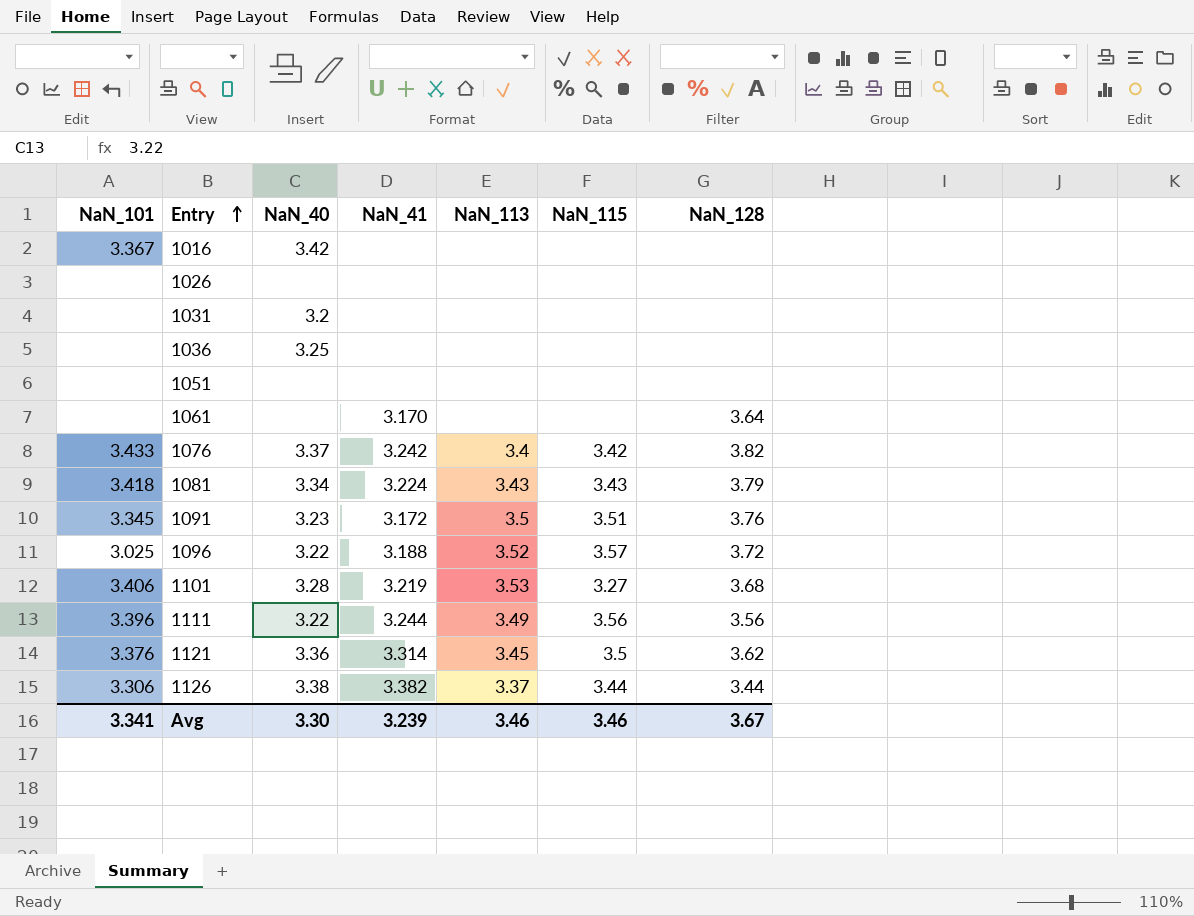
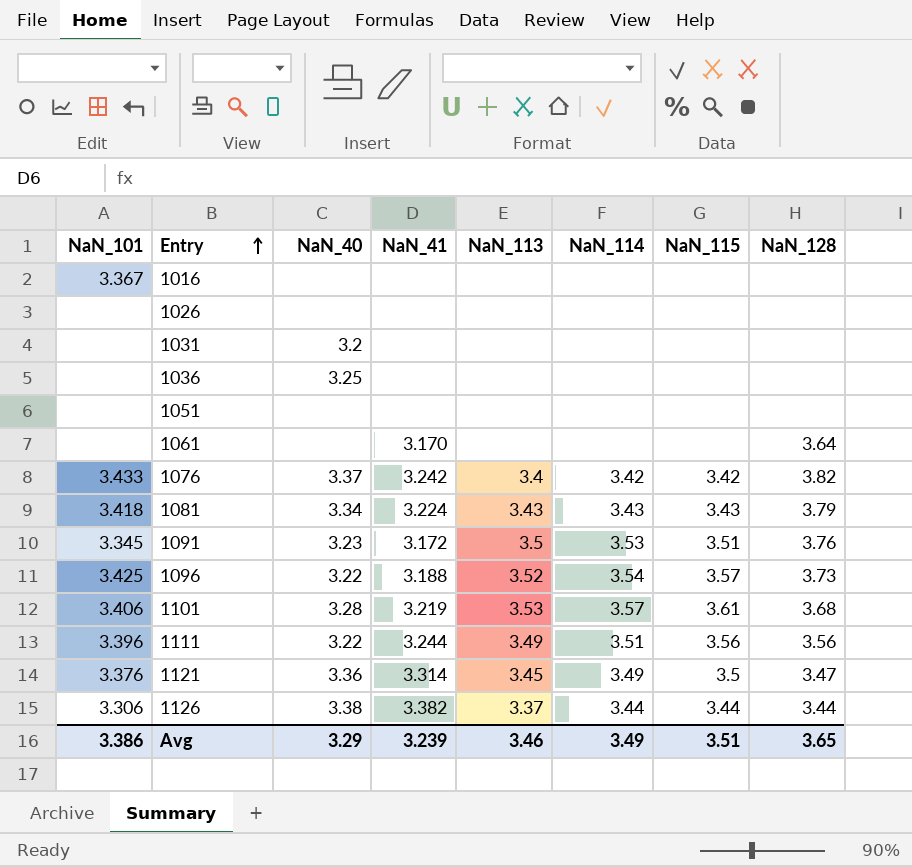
column NaN_114 | position: none -> 6
1016 | NaN_40: 3.42 -> none
1096 | NaN_101: 3.025 -> 3.425
1096 | NaN_128: 3.72 -> 3.73
1101 | NaN_115: 3.27 -> 3.61
1121 | NaN_128: 3.62 -> 3.47
Avg | NaN_101: 3.341 -> 3.386
Avg | NaN_40: 3.30 -> 3.29
Avg | NaN_115: 3.46 -> 3.51
Avg | NaN_128: 3.67 -> 3.65

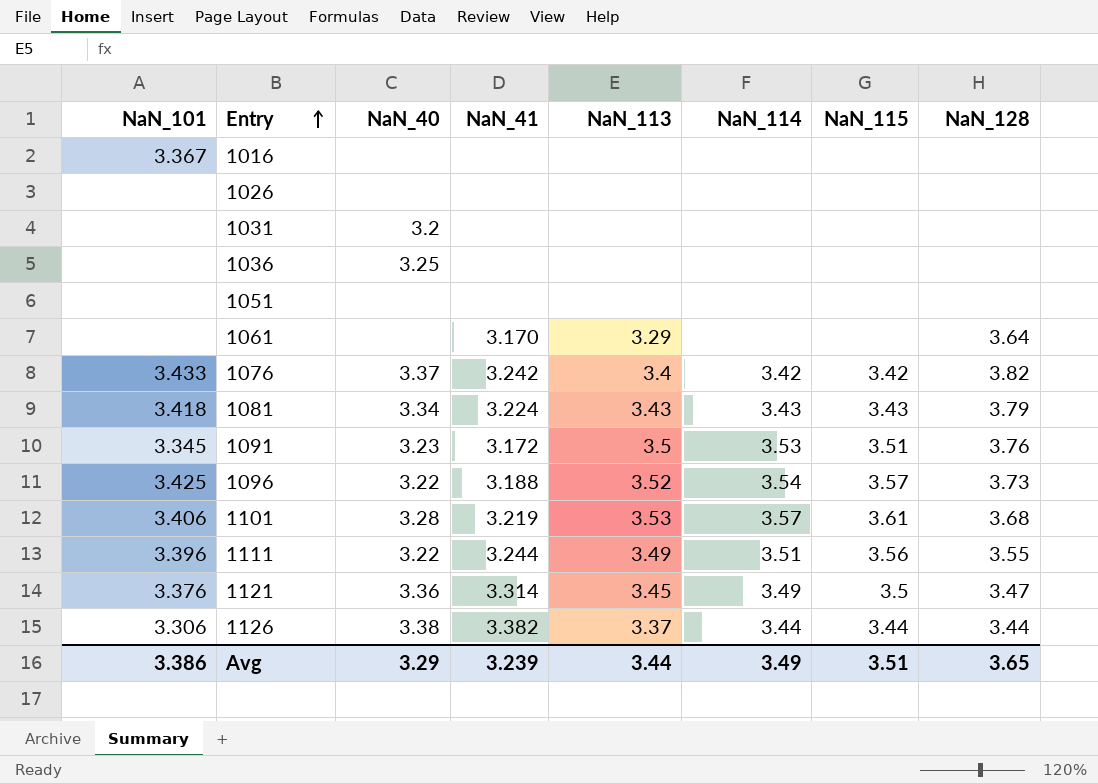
1061 | NaN_113: none -> 3.29
1111 | NaN_128: 3.56 -> 3.55
Avg | NaN_113: 3.46 -> 3.44

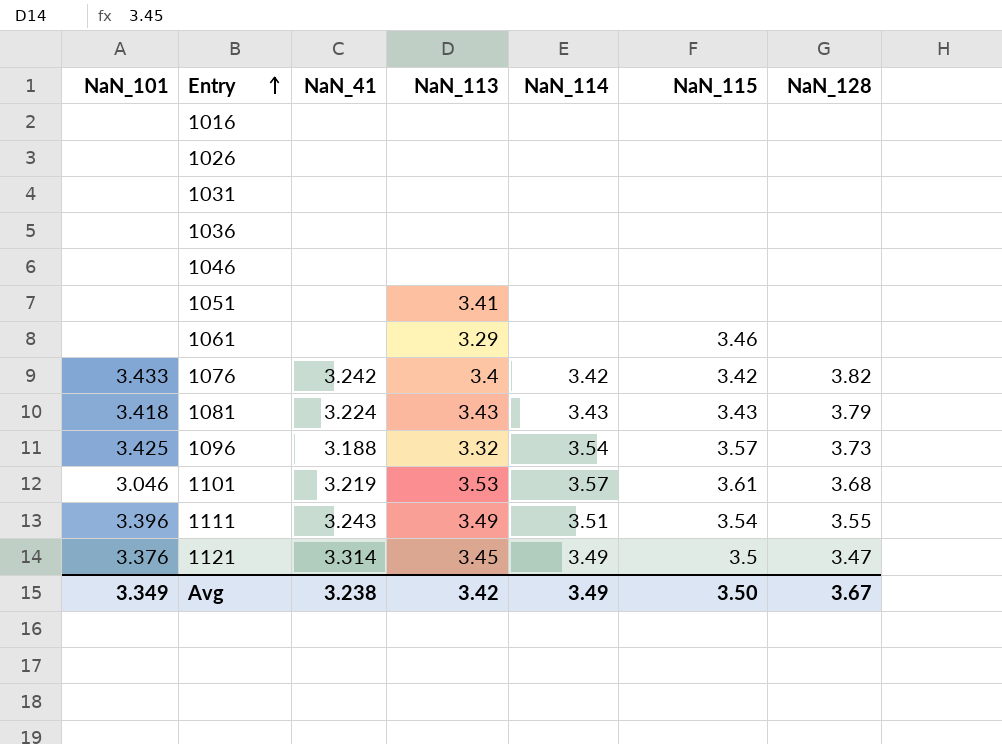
column NaN_40 | position: 3 -> none
row 1091: 3.345 | 3.23 | 3.172 | 3.5 | 3.53 | 3.51 | 3.76 -> none
row 1126: 3.306 | 3.38 | 3.382 | 3.37 | 3.44 | 3.44 | 3.44 -> none
1016 | NaN_101: 3.367 -> none
row 1046: none -> none | none | none | none | none | none
1051 | NaN_113: none -> 3.41
1061 | NaN_41: 3.170 -> none
1061 | NaN_115: none -> 3.46
1061 | NaN_128: 3.64 -> none
1096 | NaN_113: 3.52 -> 3.32
1101 | NaN_101: 3.406 -> 3.046
1111 | NaN_41: 3.244 -> 3.243
1111 | NaN_115: 3.56 -> 3.54
Avg | NaN_101: 3.386 -> 3.349
Avg | NaN_41: 3.239 -> 3.238
Avg | NaN_113: 3.44 -> 3.42
Avg | NaN_115: 3.51 -> 3.50
Avg | NaN_128: 3.65 -> 3.67

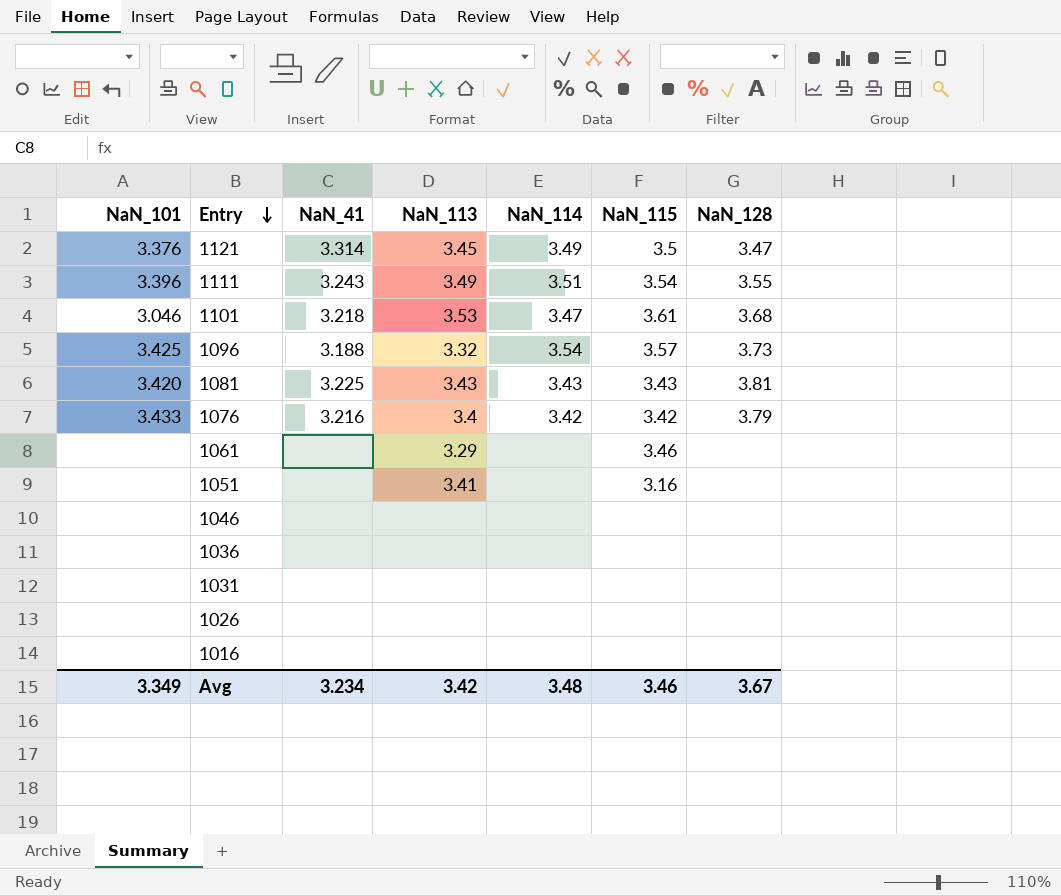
row order: Entry ascending -> Entry descending
1101 | NaN_41: 3.219 -> 3.218
1101 | NaN_114: 3.57 -> 3.47
1081 | NaN_101: 3.418 -> 3.420
1081 | NaN_41: 3.224 -> 3.225
1081 | NaN_128: 3.79 -> 3.81
1076 | NaN_41: 3.242 -> 3.216
1076 | NaN_128: 3.82 -> 3.79
1051 | NaN_115: none -> 3.16
Avg | NaN_41: 3.238 -> 3.234
Avg | NaN_114: 3.49 -> 3.48
Avg | NaN_115: 3.50 -> 3.46

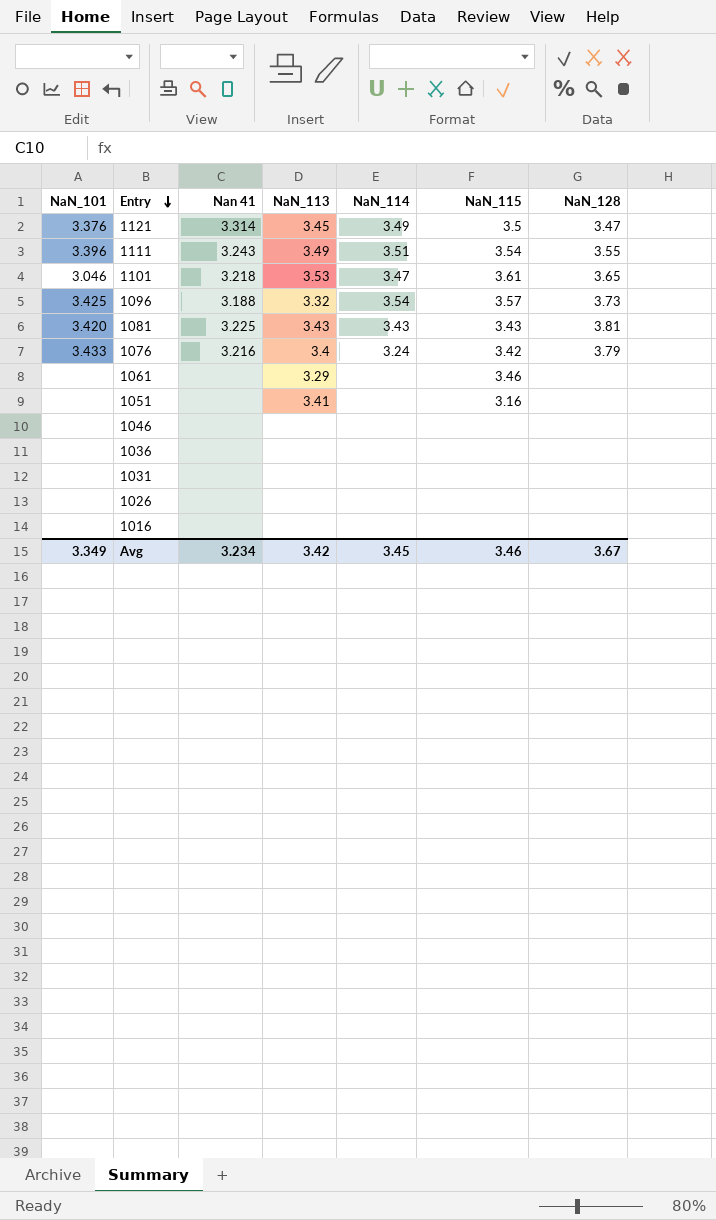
column name: NaN_41 -> Nan 41
1101 | NaN_128: 3.68 -> 3.65
1076 | NaN_114: 3.42 -> 3.24
Avg | NaN_114: 3.48 -> 3.45

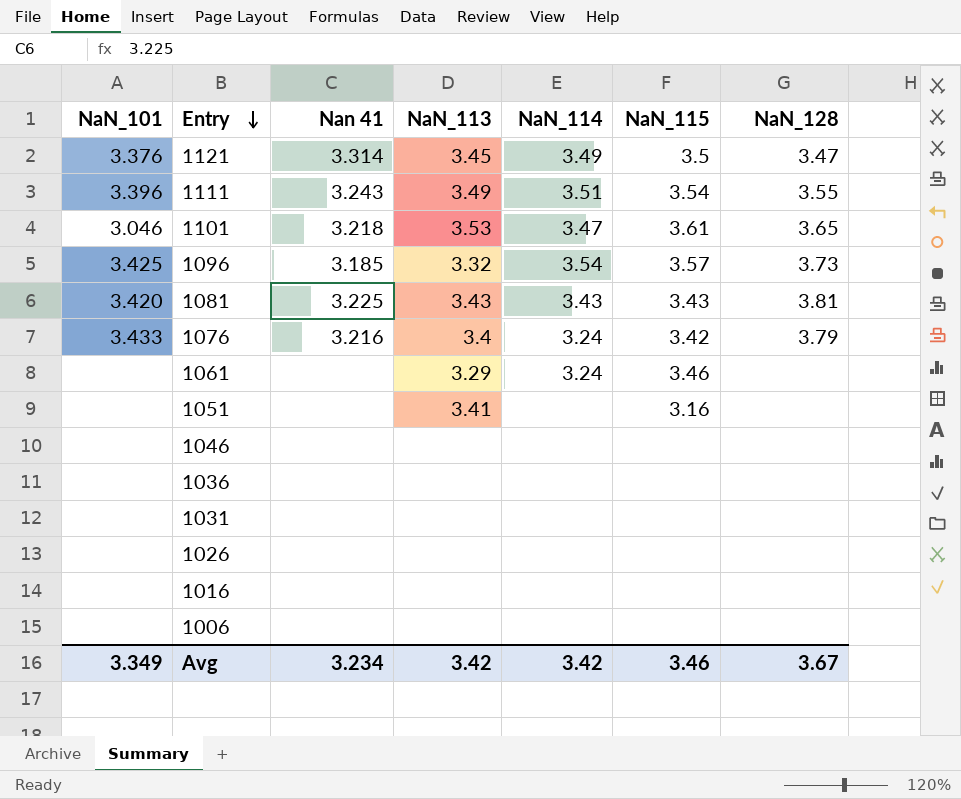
1096 | Nan 41: 3.188 -> 3.185
1061 | NaN_114: none -> 3.24
row 1006: none -> none | none | none | none | none | none
Avg | NaN_114: 3.45 -> 3.42

